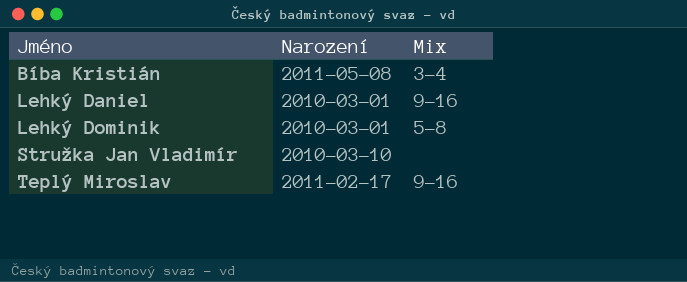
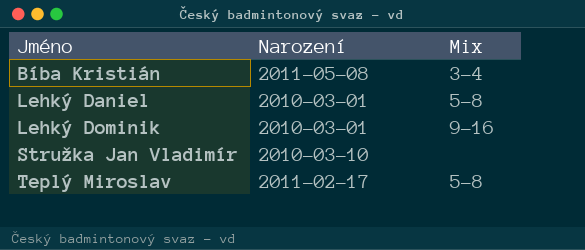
Lehký Daniel | Mix: 9-16 -> 5-8
Lehký Dominik | Mix: 5-8 -> 9-16
Teplý Miroslav | Mix: 9-16 -> 5-8

